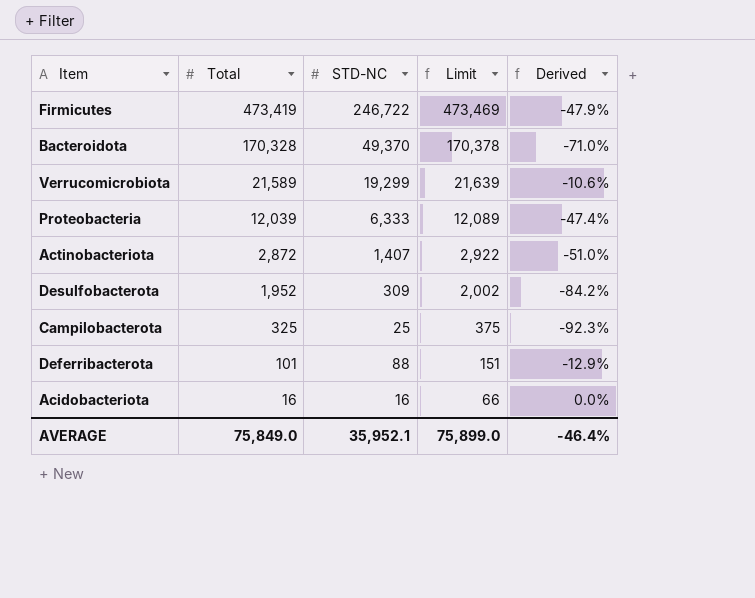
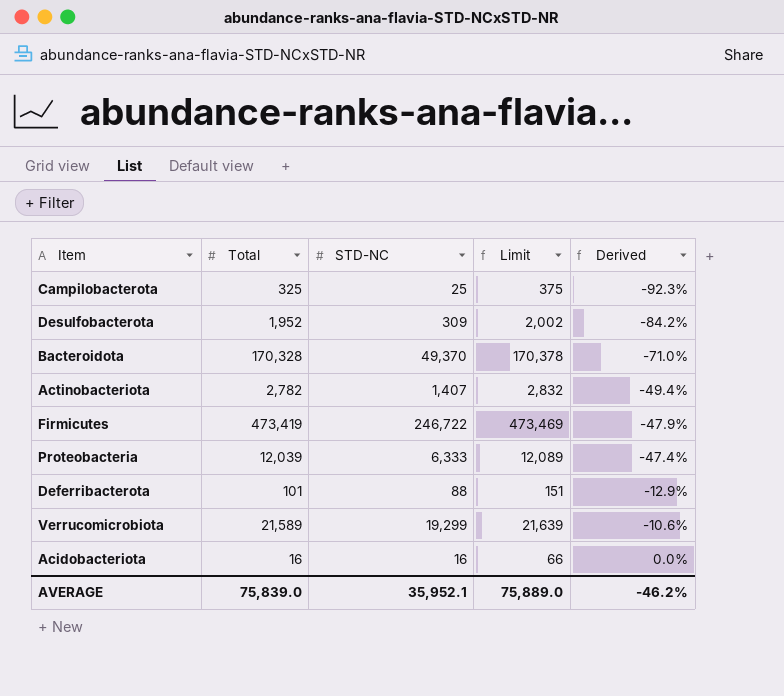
row order: Total descending -> Derived ascending
Actinobacteriota | Total: 2,872 -> 2,782
Actinobacteriota | Limit: 2,922 -> 2,832
Actinobacteriota | Derived: -51.0% -> -49.4%
AVERAGE | Total: 75,849.0 -> 75,839.0
AVERAGE | Limit: 75,899.0 -> 75,889.0
AVERAGE | Derived: -46.4% -> -46.2%

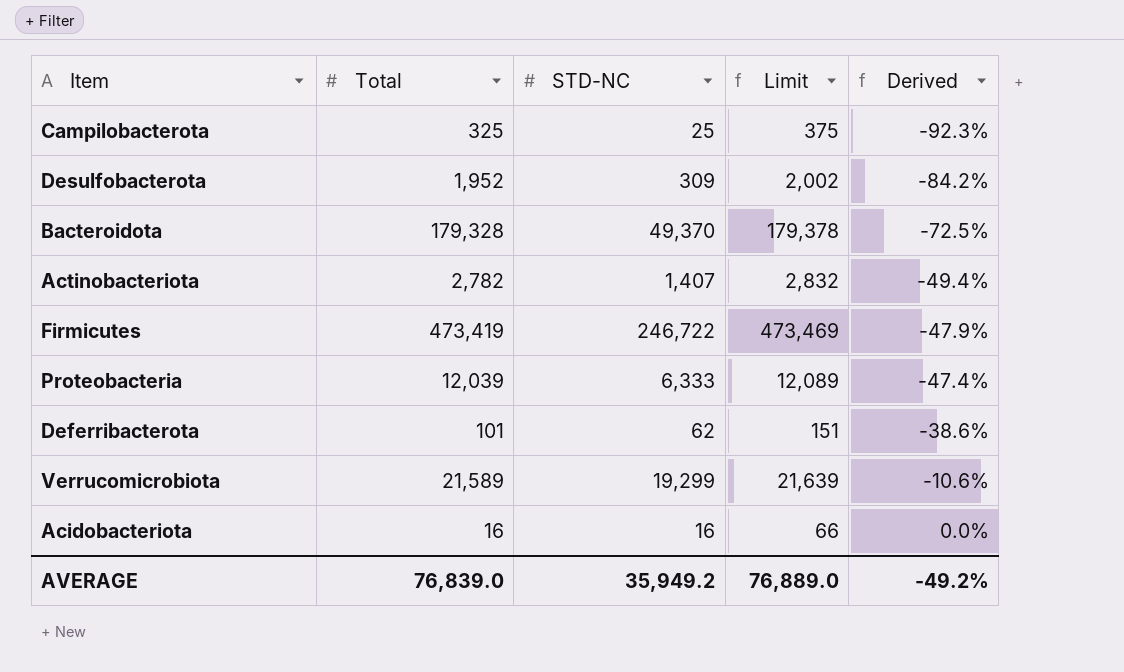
Bacteroidota | Total: 170,328 -> 179,328
Bacteroidota | Limit: 170,378 -> 179,378
Bacteroidota | Derived: -71.0% -> -72.5%
Deferribacterota | STD-NC: 88 -> 62
Deferribacterota | Derived: -12.9% -> -38.6%
AVERAGE | Total: 75,839.0 -> 76,839.0
AVERAGE | STD-NC: 35,952.1 -> 35,949.2
AVERAGE | Limit: 75,889.0 -> 76,889.0
AVERAGE | Derived: -46.2% -> -49.2%

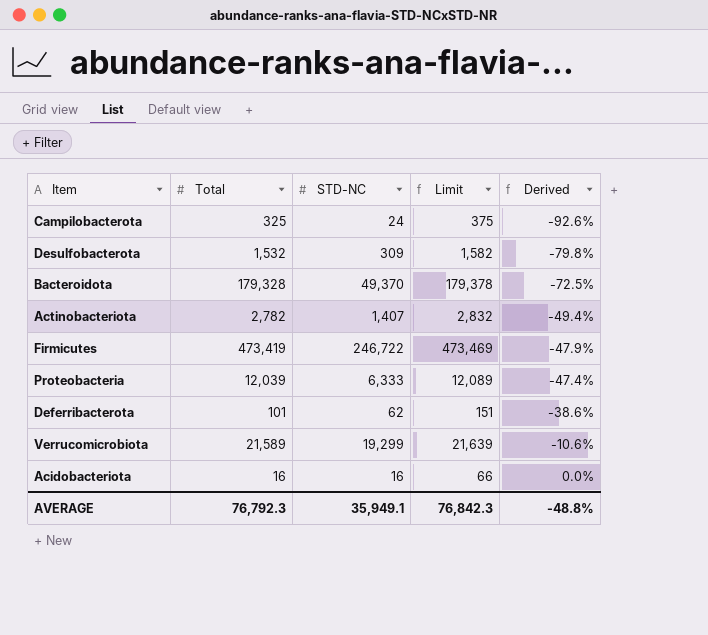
Campilobacterota | STD-NC: 25 -> 24
Campilobacterota | Derived: -92.3% -> -92.6%
Desulfobacterota | Total: 1,952 -> 1,532
Desulfobacterota | Limit: 2,002 -> 1,582
Desulfobacterota | Derived: -84.2% -> -79.8%
AVERAGE | Total: 76,839.0 -> 76,792.3
AVERAGE | STD-NC: 35,949.2 -> 35,949.1
AVERAGE | Limit: 76,889.0 -> 76,842.3
AVERAGE | Derived: -49.2% -> -48.8%

